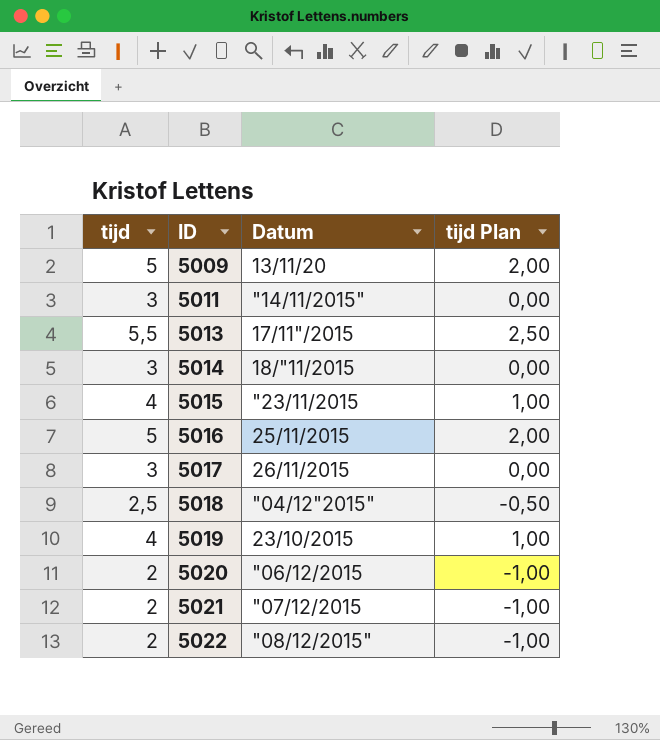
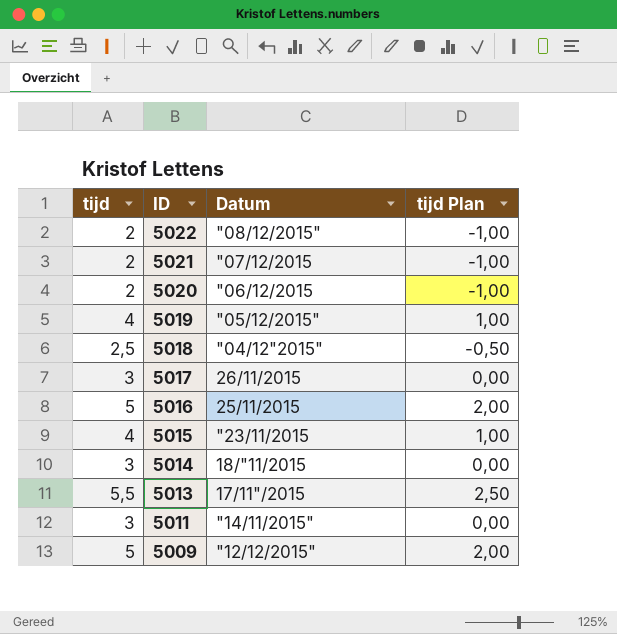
row order: ID ascending -> ID descending
5019 | Datum: 23/10/2015 -> "05/12/2015"
5009 | Datum: 13/11/20 -> "12/12/2015"

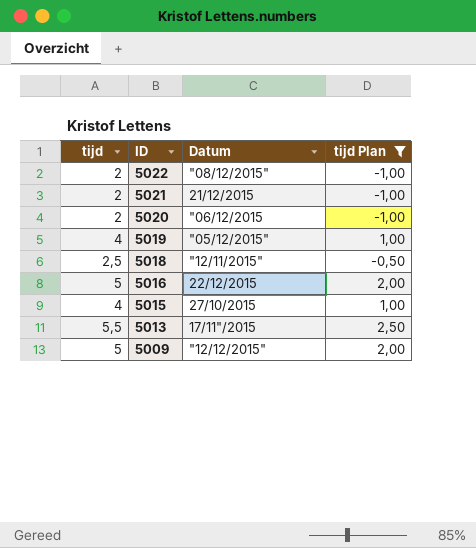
filter: none -> tijd Plan != 0,00
5021 | Datum: "07/12/2015 -> 21/12/2015
5018 | Datum: "04/12"2015" -> "12/11/2015"
5016 | Datum: 25/11/2015 -> 22/12/2015
5015 | Datum: "23/11/2015 -> 27/10/2015

